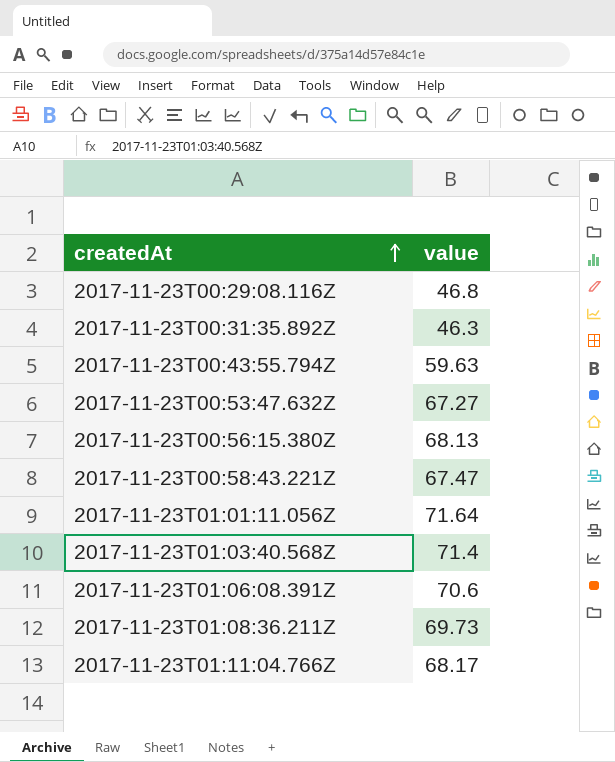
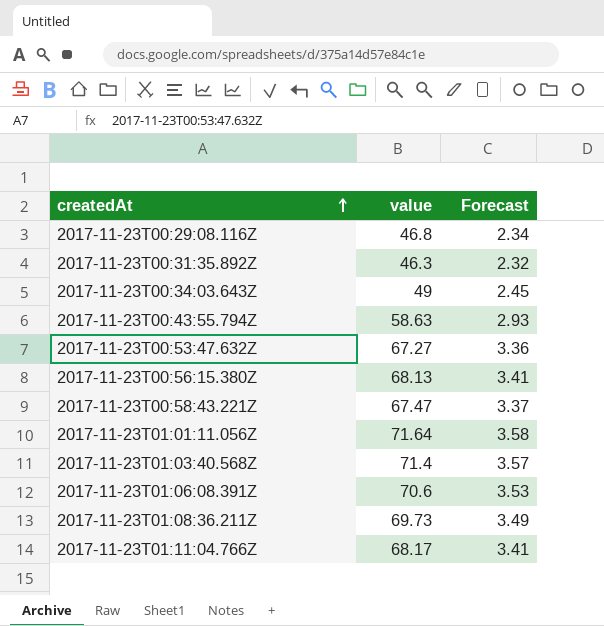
column Forecast | formula: none -> [value] * 0.05
row 2017-11-23T00:34:03.643Z: none -> 49 | 2.45
2017-11-23T00:43:55.794Z | value: 59.63 -> 58.63

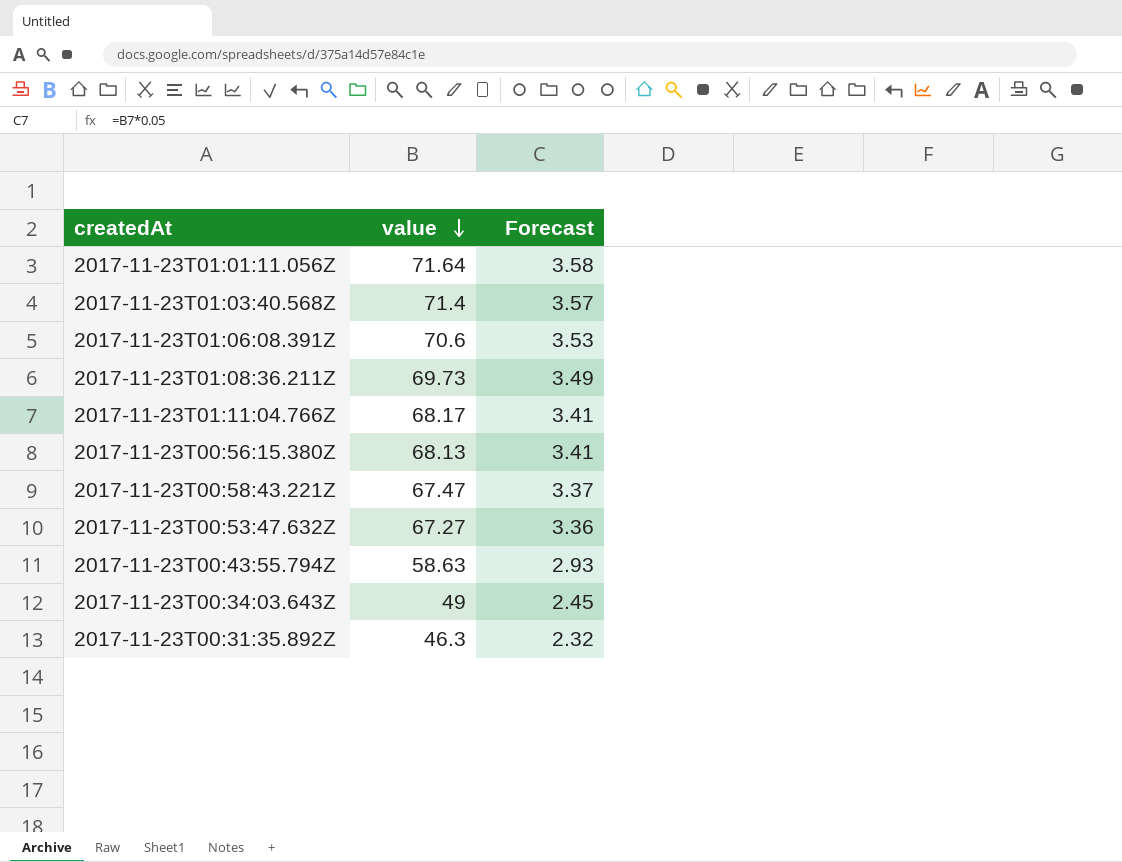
row order: createdAt ascending -> value descending
row 2017-11-23T00:29:08.116Z: 46.8 | 2.34 -> none

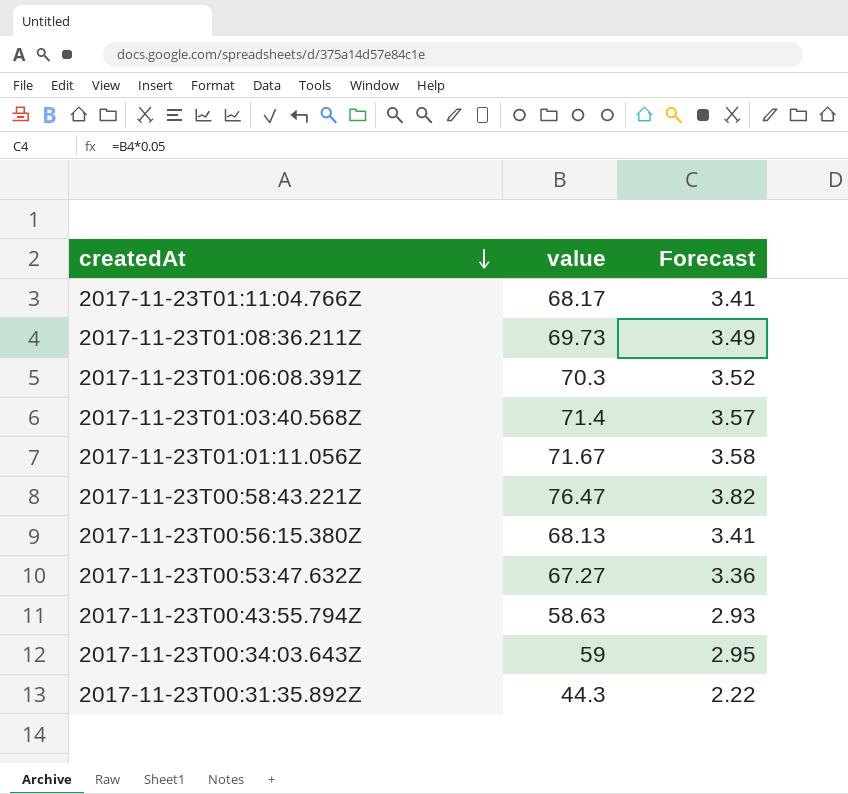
row order: value descending -> createdAt descending
2017-11-23T01:06:08.391Z | value: 70.6 -> 70.3
2017-11-23T01:06:08.391Z | Forecast: 3.53 -> 3.52
2017-11-23T01:01:11.056Z | value: 71.64 -> 71.67
2017-11-23T00:58:43.221Z | value: 67.47 -> 76.47
2017-11-23T00:58:43.221Z | Forecast: 3.37 -> 3.82
2017-11-23T00:34:03.643Z | value: 49 -> 59
2017-11-23T00:34:03.643Z | Forecast: 2.45 -> 2.95
2017-11-23T00:31:35.892Z | value: 46.3 -> 44.3
2017-11-23T00:31:35.892Z | Forecast: 2.32 -> 2.22

